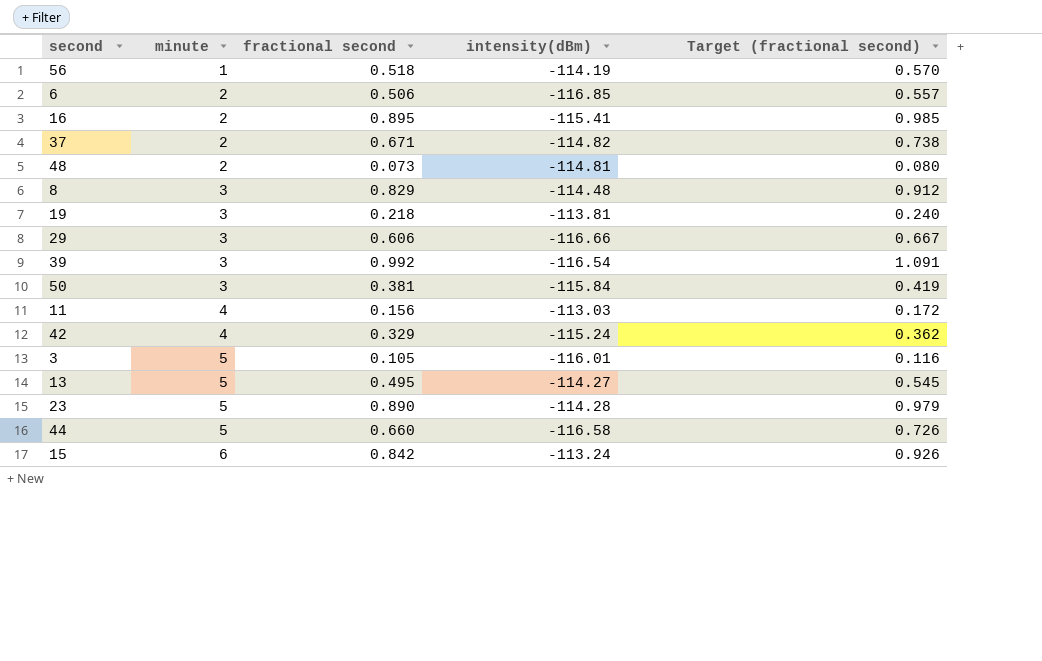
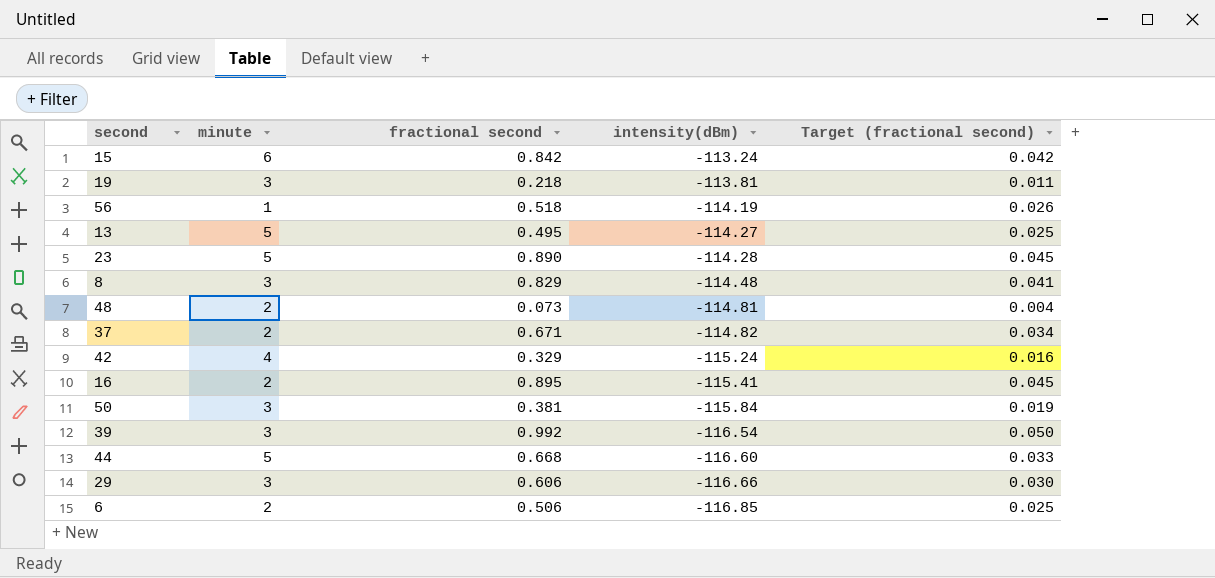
row order: minute ascending -> intensity(dBm) descending
column Target (fractional second) | formula: [fractional second] * 1.1 -> [fractional second] * 0.05
row 11: 4 | 0.156 | -113.03 | 0.172 -> none
row 3: 5 | 0.105 | -116.01 | 0.116 -> none
44 | fractional second: 0.660 -> 0.668
44 | intensity(dBm): -116.58 -> -116.60

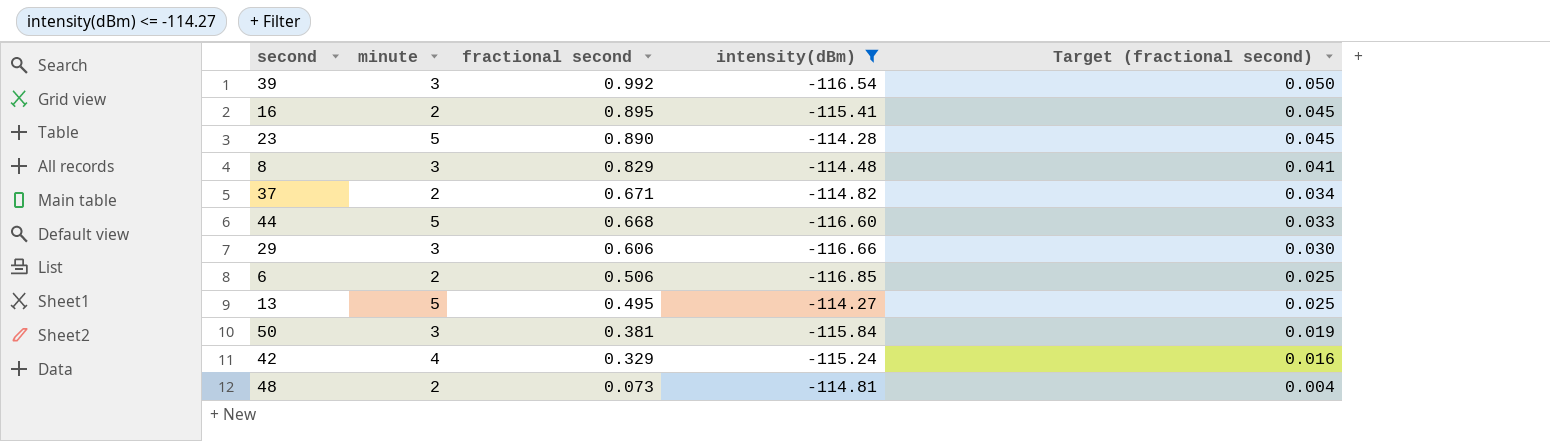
filter: none -> intensity(dBm) <= -114.27
row order: intensity(dBm) descending -> fractional second descending

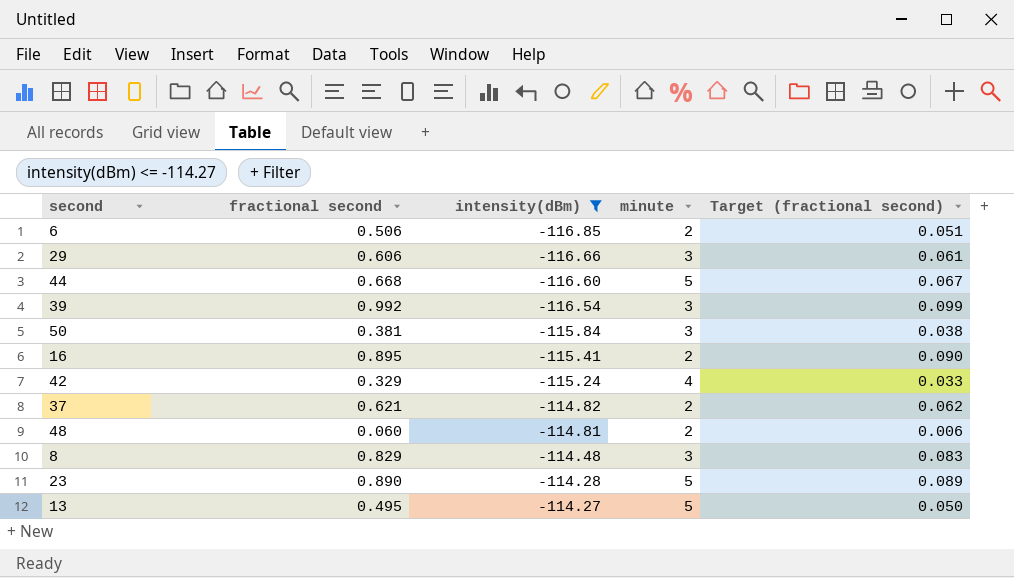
row order: fractional second descending -> intensity(dBm) ascending
column minute | position: 2 -> 4
column Target (fractional second) | formula: [fractional second] * 0.05 -> [fractional second] * 0.1
37 | fractional second: 0.671 -> 0.621
48 | fractional second: 0.073 -> 0.060

